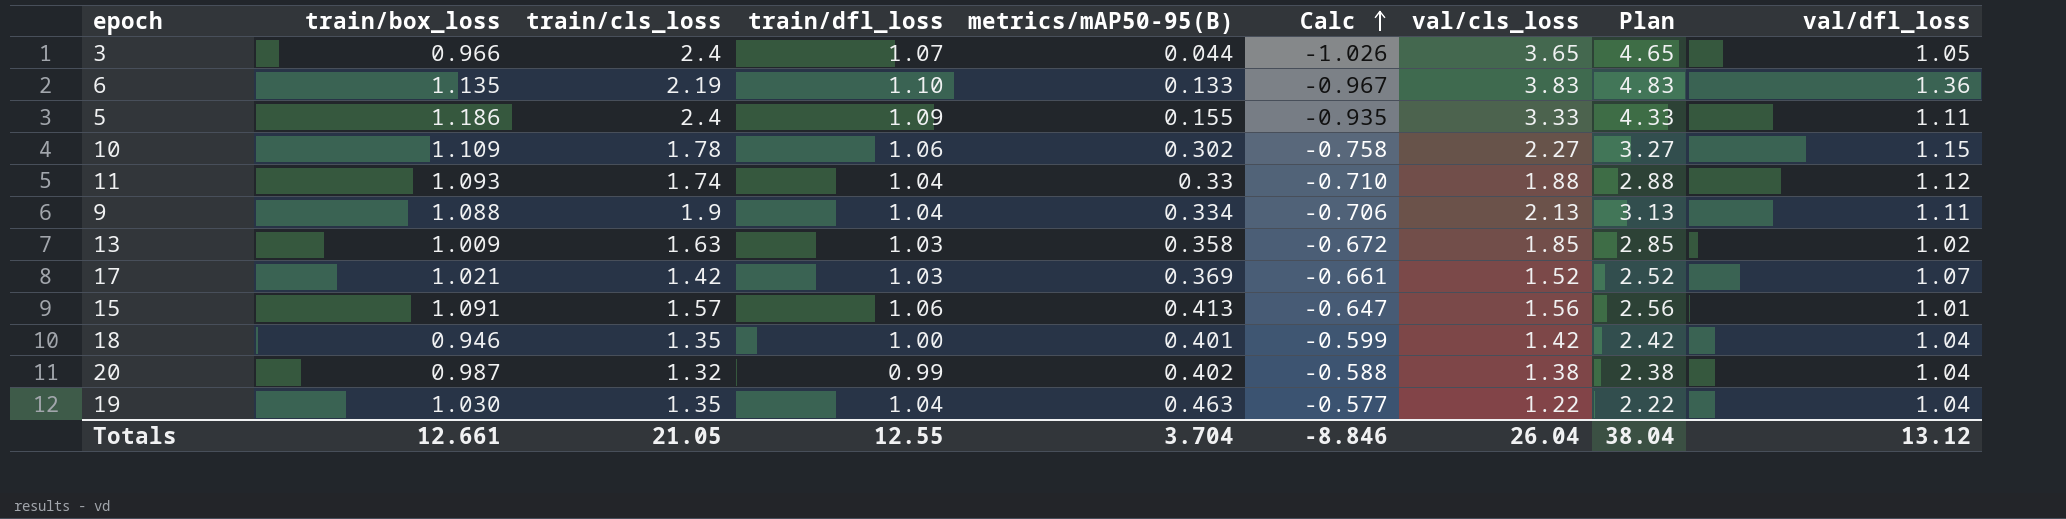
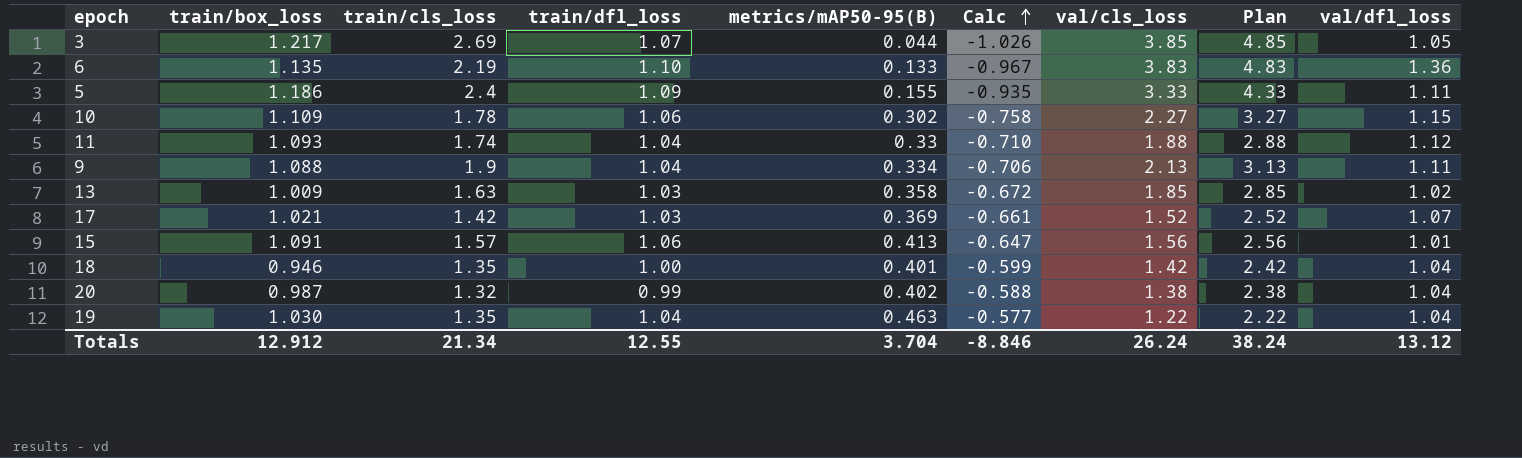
3 | train/box_loss: 0.966 -> 1.217
3 | train/cls_loss: 2.4 -> 2.69
3 | val/cls_loss: 3.65 -> 3.85
3 | Plan: 4.65 -> 4.85
Totals | train/box_loss: 12.661 -> 12.912
Totals | train/cls_loss: 21.05 -> 21.34
Totals | val/cls_loss: 26.04 -> 26.24
Totals | Plan: 38.04 -> 38.24

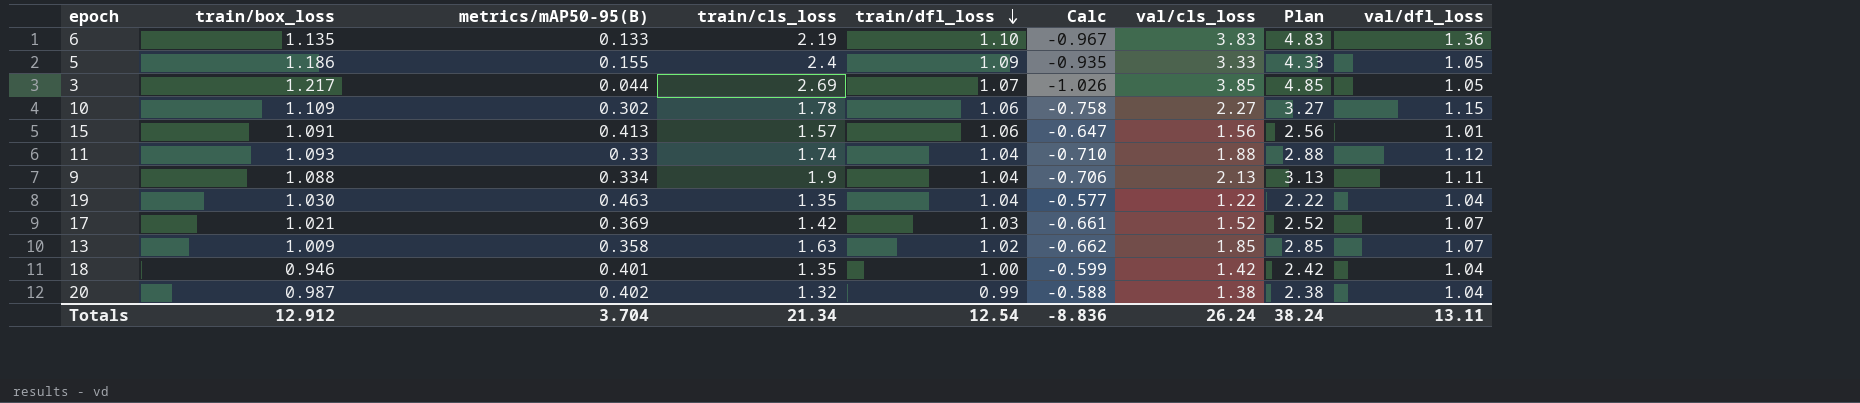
row order: Calc ascending -> train/dfl_loss descending
column metrics/mAP50-95(B) | position: 5 -> 3
5 | val/dfl_loss: 1.11 -> 1.05
13 | train/dfl_loss: 1.03 -> 1.02
13 | Calc: -0.672 -> -0.662
13 | val/dfl_loss: 1.02 -> 1.07
Totals | train/dfl_loss: 12.55 -> 12.54
Totals | Calc: -8.846 -> -8.836
Totals | val/dfl_loss: 13.12 -> 13.11

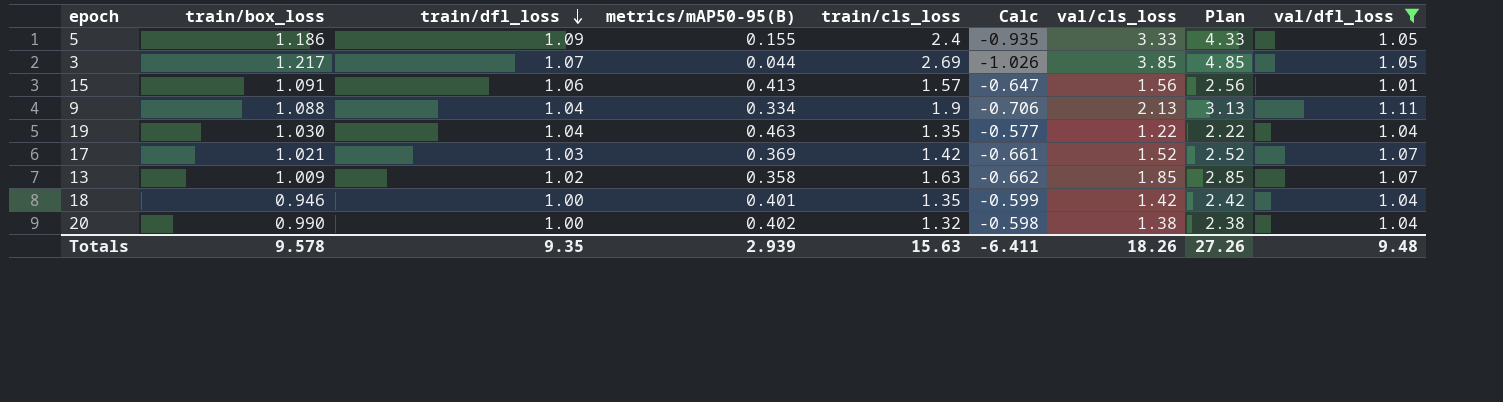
filter: none -> val/dfl_loss <= 1.11
column train/dfl_loss | position: 5 -> 3
20 | train/box_loss: 0.987 -> 0.990
20 | train/dfl_loss: 0.99 -> 1.00
20 | Calc: -0.588 -> -0.598
Totals | train/box_loss: 12.912 -> 9.578
Totals | train/dfl_loss: 12.54 -> 9.35
Totals | metrics/mAP50-95(B): 3.704 -> 2.939
Totals | train/cls_loss: 21.34 -> 15.63
Totals | Calc: -8.836 -> -6.411
Totals | val/cls_loss: 26.24 -> 18.26
Totals | Plan: 38.24 -> 27.26
Totals | val/dfl_loss: 13.11 -> 9.48

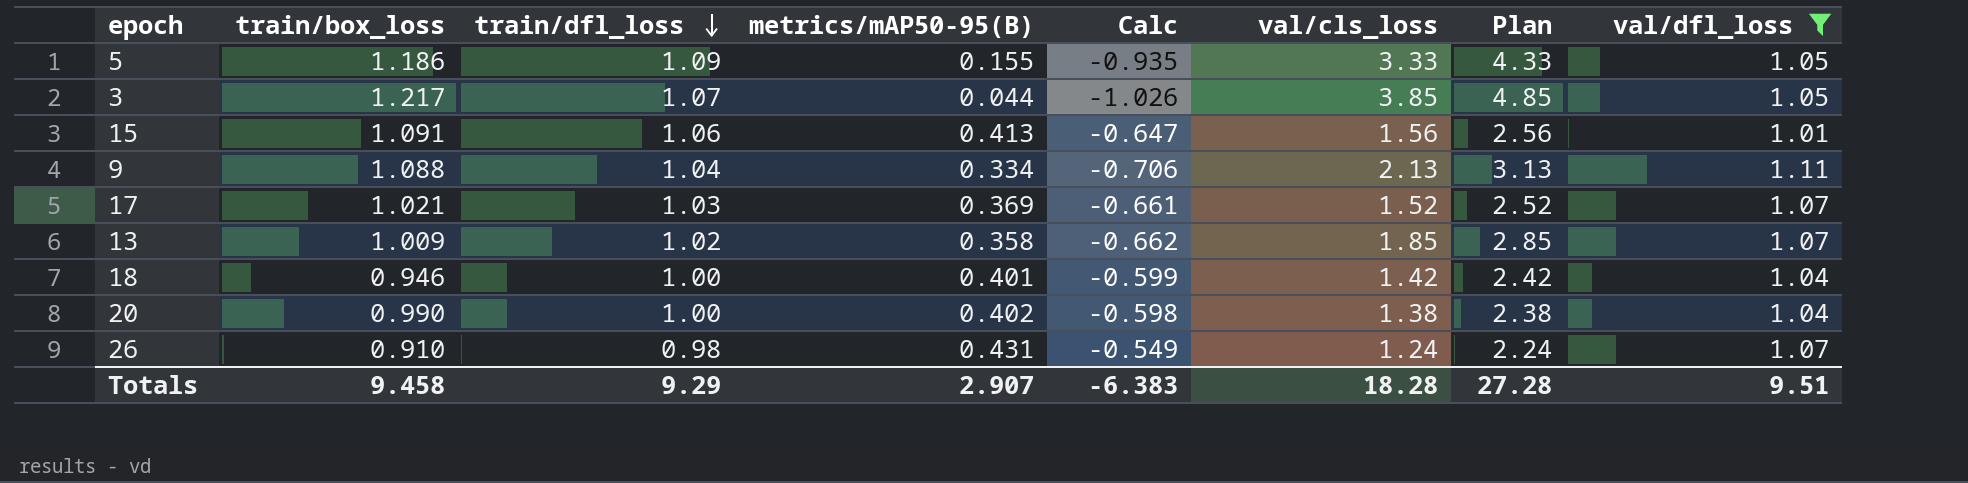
column train/cls_loss | position: 5 -> none
row 19: 1.030 | 1.04 | 0.463 | 1.35 | -0.577 | 1.22 | 2.22 | 1.04 -> none
row 26: none -> 0.910 | 0.98 | 0.431 | -0.549 | 1.24 | 2.24 | 1.07
Totals | train/box_loss: 9.578 -> 9.458
Totals | train/dfl_loss: 9.35 -> 9.29
Totals | metrics/mAP50-95(B): 2.939 -> 2.907
Totals | Calc: -6.411 -> -6.383
Totals | val/cls_loss: 18.26 -> 18.28
Totals | Plan: 27.26 -> 27.28
Totals | val/dfl_loss: 9.48 -> 9.51

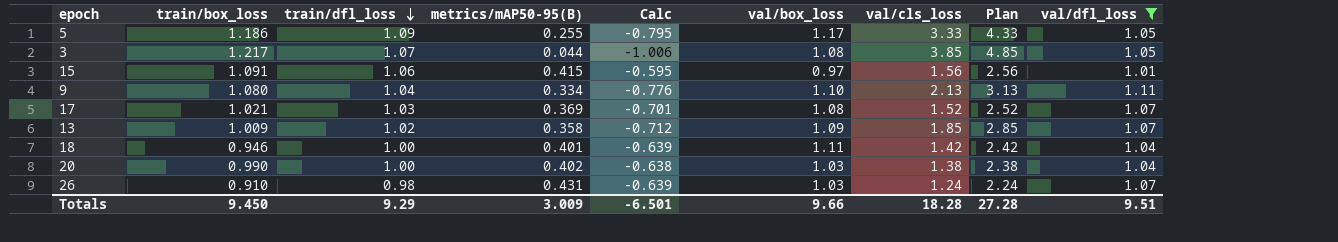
column Calc | formula: [metrics/mAP50-95(B)] - [train/dfl_loss] -> [metrics/mAP50-95(B)] - [val/dfl_loss]
column val/box_loss | position: none -> 6
5 | metrics/mAP50-95(B): 0.155 -> 0.255
15 | metrics/mAP50-95(B): 0.413 -> 0.415
9 | train/box_loss: 1.088 -> 1.080
Totals | train/box_loss: 9.458 -> 9.450
Totals | metrics/mAP50-95(B): 2.907 -> 3.009
Totals | Calc: -6.383 -> -6.501

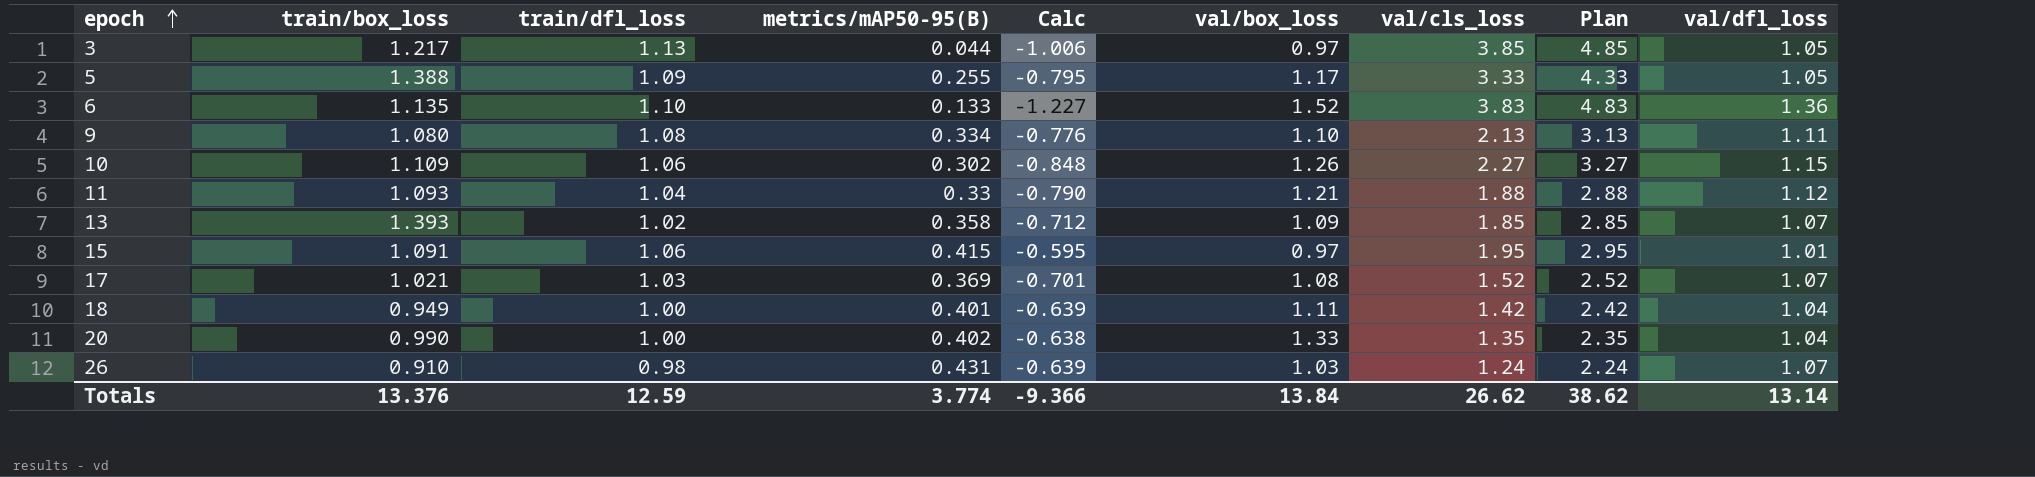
filter: val/dfl_loss <= 1.11 -> none
row order: train/dfl_loss descending -> epoch ascending
3 | train/dfl_loss: 1.07 -> 1.13
3 | val/box_loss: 1.08 -> 0.97
5 | train/box_loss: 1.186 -> 1.388
9 | train/dfl_loss: 1.04 -> 1.08
13 | train/box_loss: 1.009 -> 1.393
15 | val/cls_loss: 1.56 -> 1.95
15 | Plan: 2.56 -> 2.95
18 | train/box_loss: 0.946 -> 0.949
20 | val/box_loss: 1.03 -> 1.33
20 | val/cls_loss: 1.38 -> 1.35
20 | Plan: 2.38 -> 2.35
Totals | train/box_loss: 9.450 -> 13.376
Totals | train/dfl_loss: 9.29 -> 12.59
Totals | metrics/mAP50-95(B): 3.009 -> 3.774
Totals | Calc: -6.501 -> -9.366
Totals | val/box_loss: 9.66 -> 13.84
Totals | val/cls_loss: 18.28 -> 26.62
Totals | Plan: 27.28 -> 38.62
Totals | val/dfl_loss: 9.51 -> 13.14

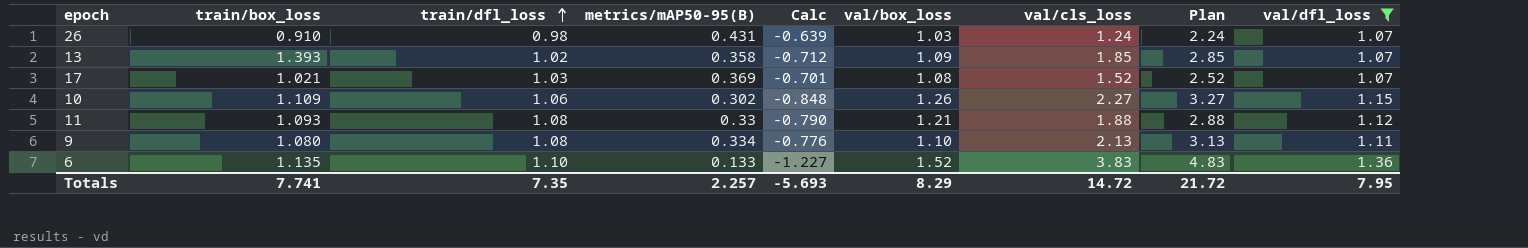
filter: none -> val/dfl_loss >= 1.07
row order: epoch ascending -> train/dfl_loss ascending
11 | train/dfl_loss: 1.04 -> 1.08
Totals | train/box_loss: 13.376 -> 7.741
Totals | train/dfl_loss: 12.59 -> 7.35
Totals | metrics/mAP50-95(B): 3.774 -> 2.257
Totals | Calc: -9.366 -> -5.693
Totals | val/box_loss: 13.84 -> 8.29
Totals | val/cls_loss: 26.62 -> 14.72
Totals | Plan: 38.62 -> 21.72
Totals | val/dfl_loss: 13.14 -> 7.95

